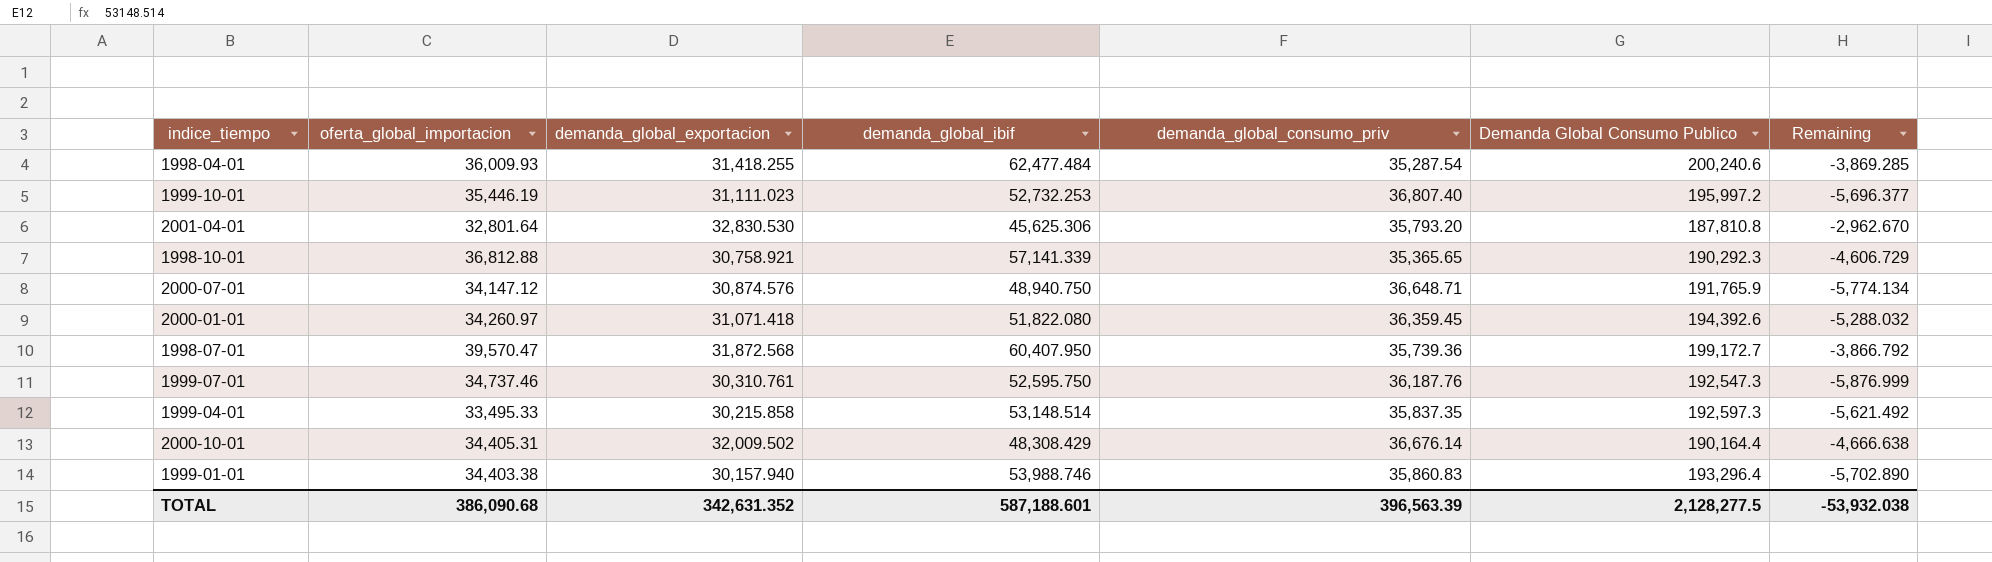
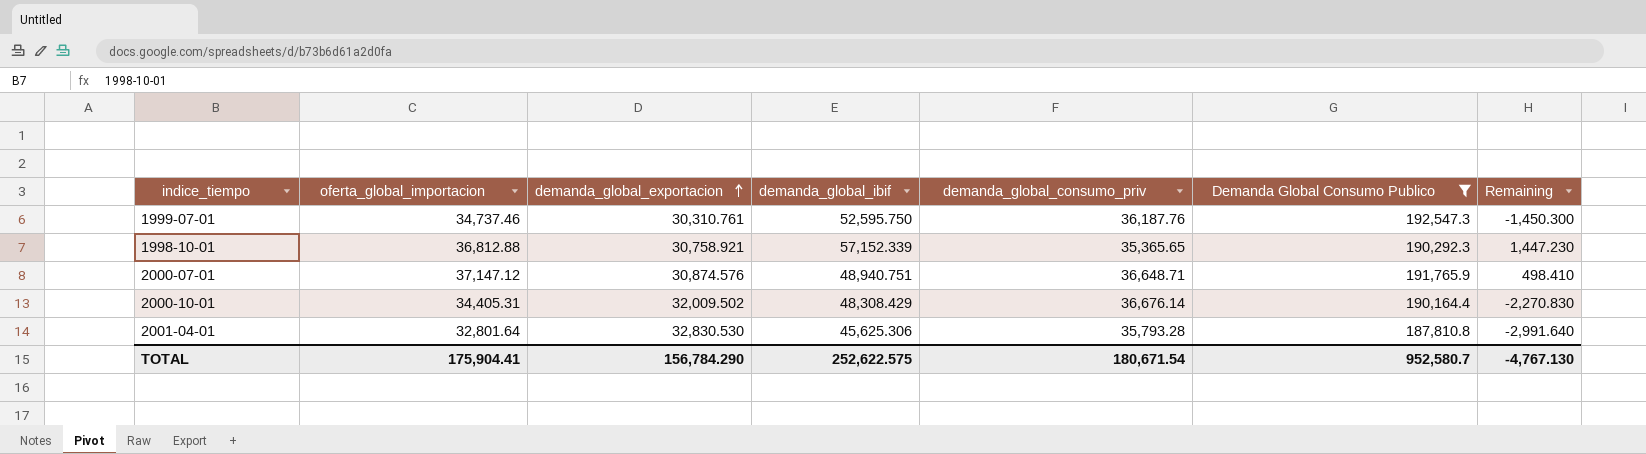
filter: none -> Demanda Global Consumo Publico <= 192,547.3
row order: none -> demanda_global_exportacion ascending
column Remaining | formula: [demanda_global_exportacion] - [demanda_global_consumo_priv] -> [oferta_global_importacion] - [demanda_global_consumo_priv]
1998-10-01 | demanda_global_ibif: 57,141.339 -> 57,152.339
2000-07-01 | oferta_global_importacion: 34,147.12 -> 37,147.12
2000-07-01 | demanda_global_ibif: 48,940.750 -> 48,940.751
2001-04-01 | demanda_global_consumo_priv: 35,793.20 -> 35,793.28
TOTAL | oferta_global_importacion: 386,090.68 -> 175,904.41
TOTAL | demanda_global_exportacion: 342,631.352 -> 156,784.290
TOTAL | demanda_global_ibif: 587,188.601 -> 252,622.575
TOTAL | demanda_global_consumo_priv: 396,563.39 -> 180,671.54
TOTAL | Demanda Global Consumo Publico: 2,128,277.5 -> 952,580.7
TOTAL | Remaining: -53,932.038 -> -4,767.130

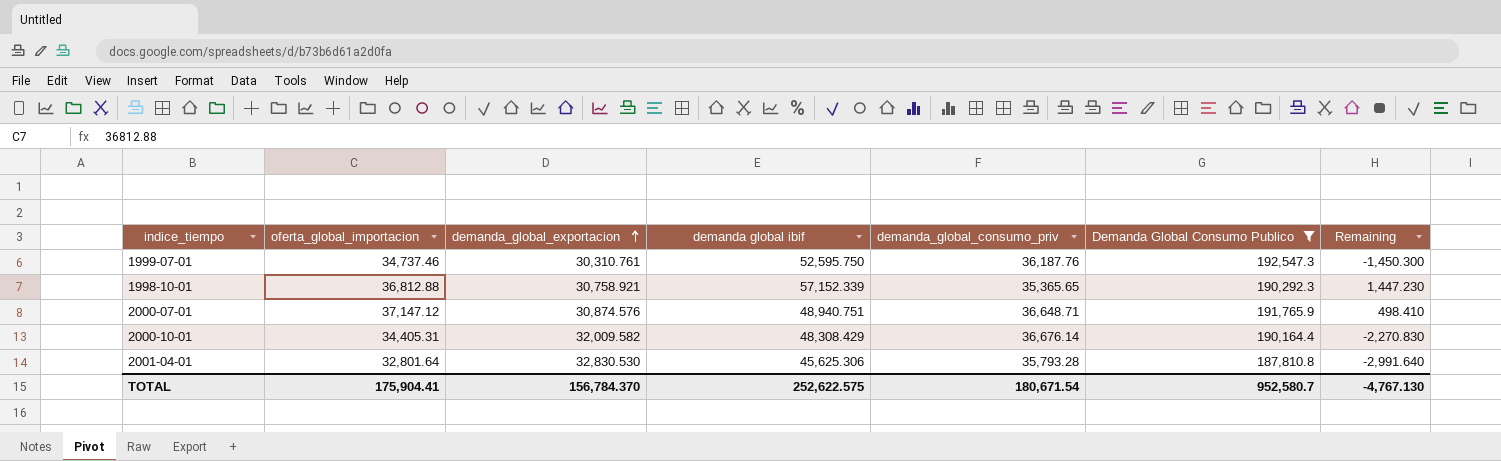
column name: demanda_global_ibif -> demanda global ibif
2000-10-01 | demanda_global_exportacion: 32,009.502 -> 32,009.582
TOTAL | demanda_global_exportacion: 156,784.290 -> 156,784.370

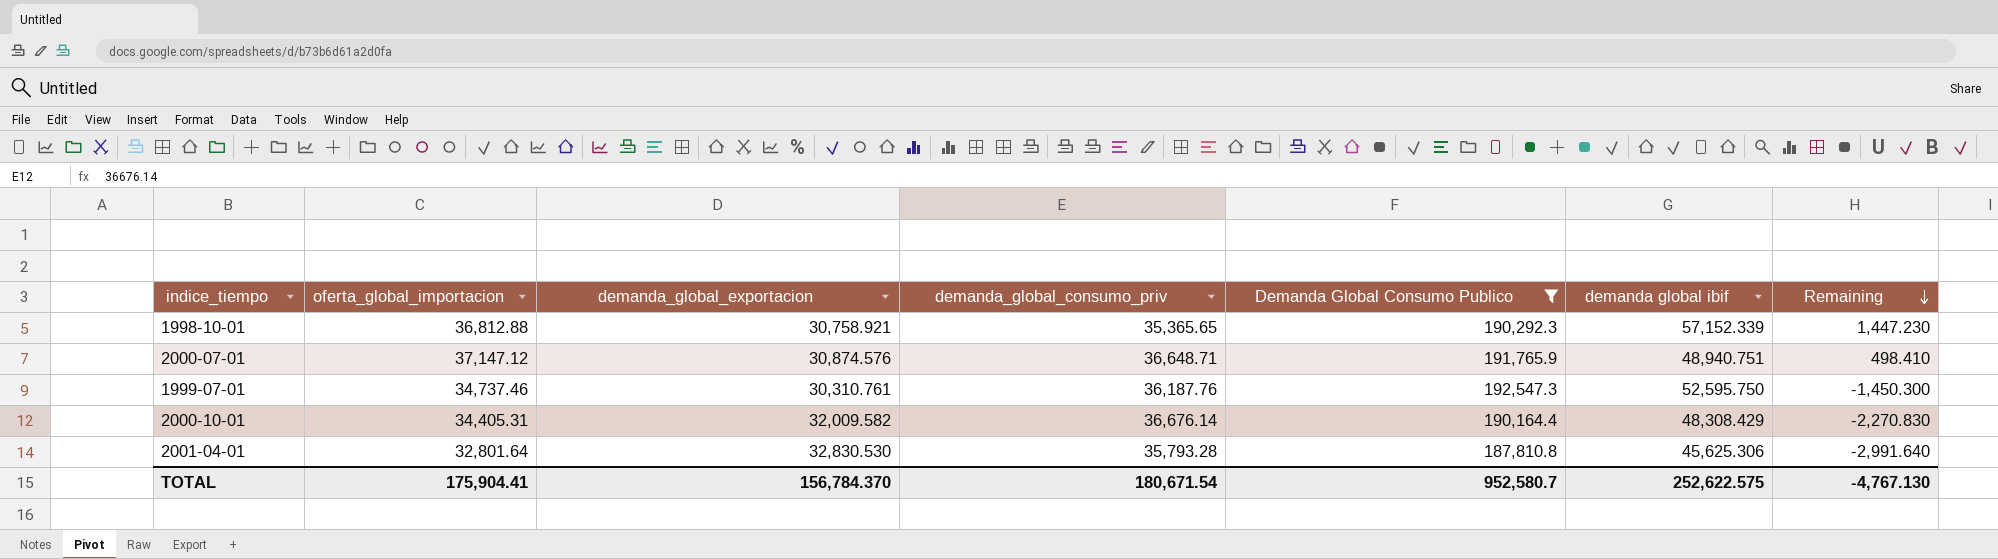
row order: demanda_global_exportacion ascending -> Remaining descending
column demanda global ibif | position: 4 -> 6

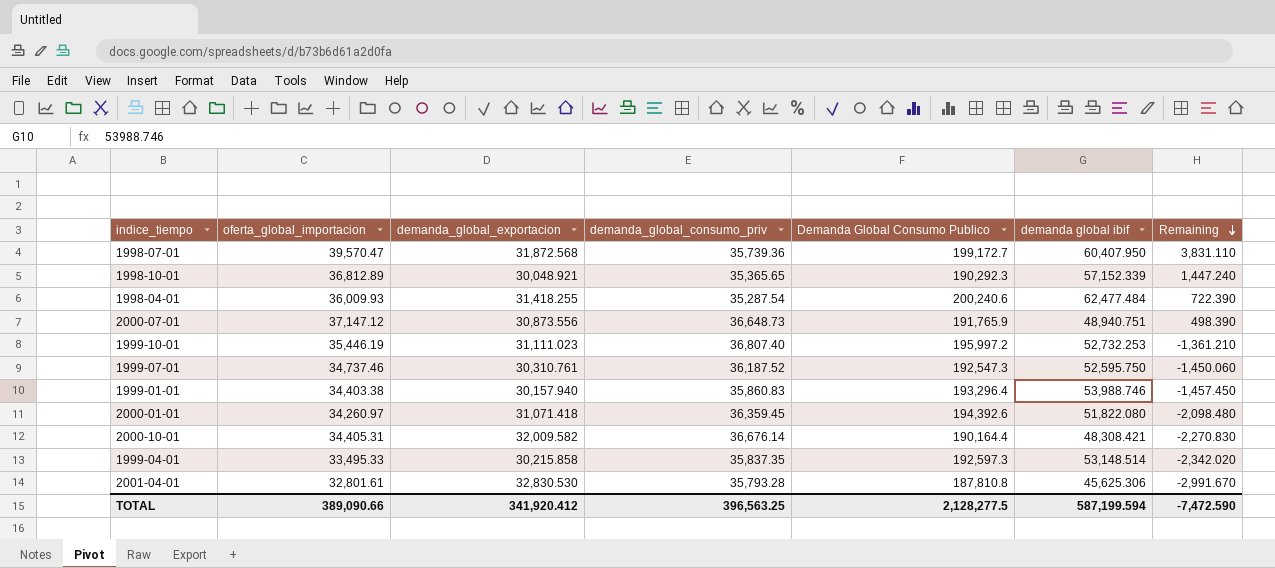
filter: Demanda Global Consumo Publico <= 192,547.3 -> none
1998-10-01 | oferta_global_importacion: 36,812.88 -> 36,812.89
1998-10-01 | demanda_global_exportacion: 30,758.921 -> 30,048.921
1998-10-01 | Remaining: 1,447.230 -> 1,447.240
2000-07-01 | demanda_global_exportacion: 30,874.576 -> 30,873.556
2000-07-01 | demanda_global_consumo_priv: 36,648.71 -> 36,648.73
2000-07-01 | Remaining: 498.410 -> 498.390
1999-07-01 | demanda_global_consumo_priv: 36,187.76 -> 36,187.52
1999-07-01 | Remaining: -1,450.300 -> -1,450.060
2000-10-01 | demanda global ibif: 48,308.429 -> 48,308.421
2001-04-01 | oferta_global_importacion: 32,801.64 -> 32,801.61
2001-04-01 | Remaining: -2,991.640 -> -2,991.670
TOTAL | oferta_global_importacion: 175,904.41 -> 389,090.66
TOTAL | demanda_global_exportacion: 156,784.370 -> 341,920.412
TOTAL | demanda_global_consumo_priv: 180,671.54 -> 396,563.25
TOTAL | Demanda Global Consumo Publico: 952,580.7 -> 2,128,277.5
TOTAL | demanda global ibif: 252,622.575 -> 587,199.594
TOTAL | Remaining: -4,767.130 -> -7,472.590

